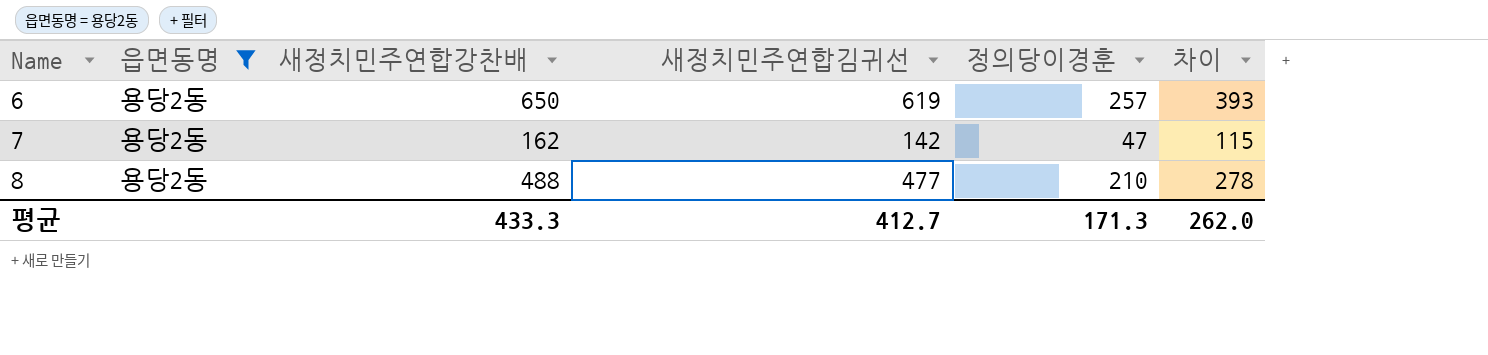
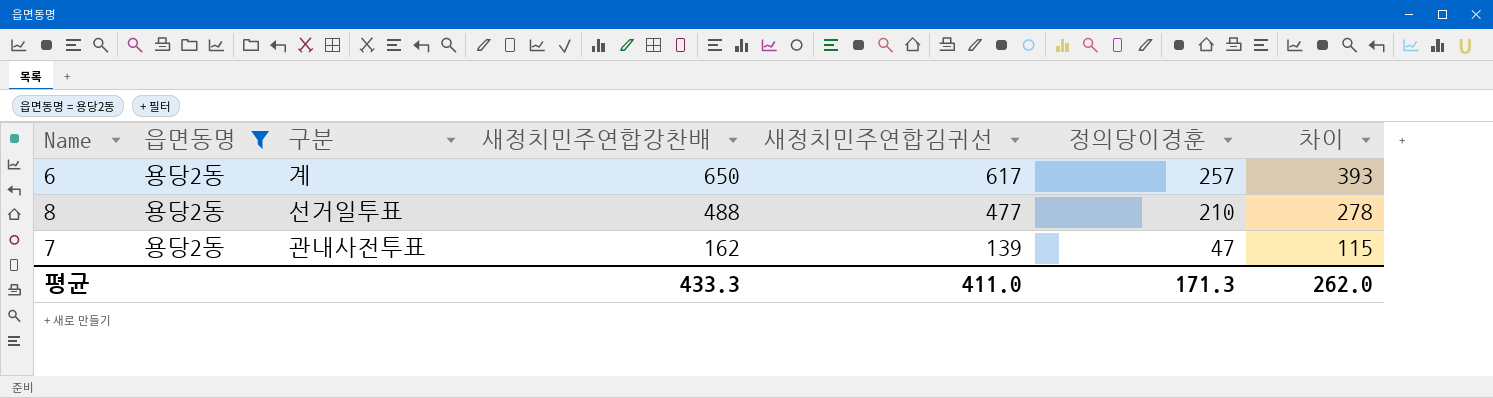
row order: Name ascending -> 새정치민주연합강찬배 descending
column 구분 | position: none -> 3
6 | 새정치민주연합김귀선: 619 -> 617
7 | 새정치민주연합김귀선: 142 -> 139
평균 | 새정치민주연합김귀선: 412.7 -> 411.0

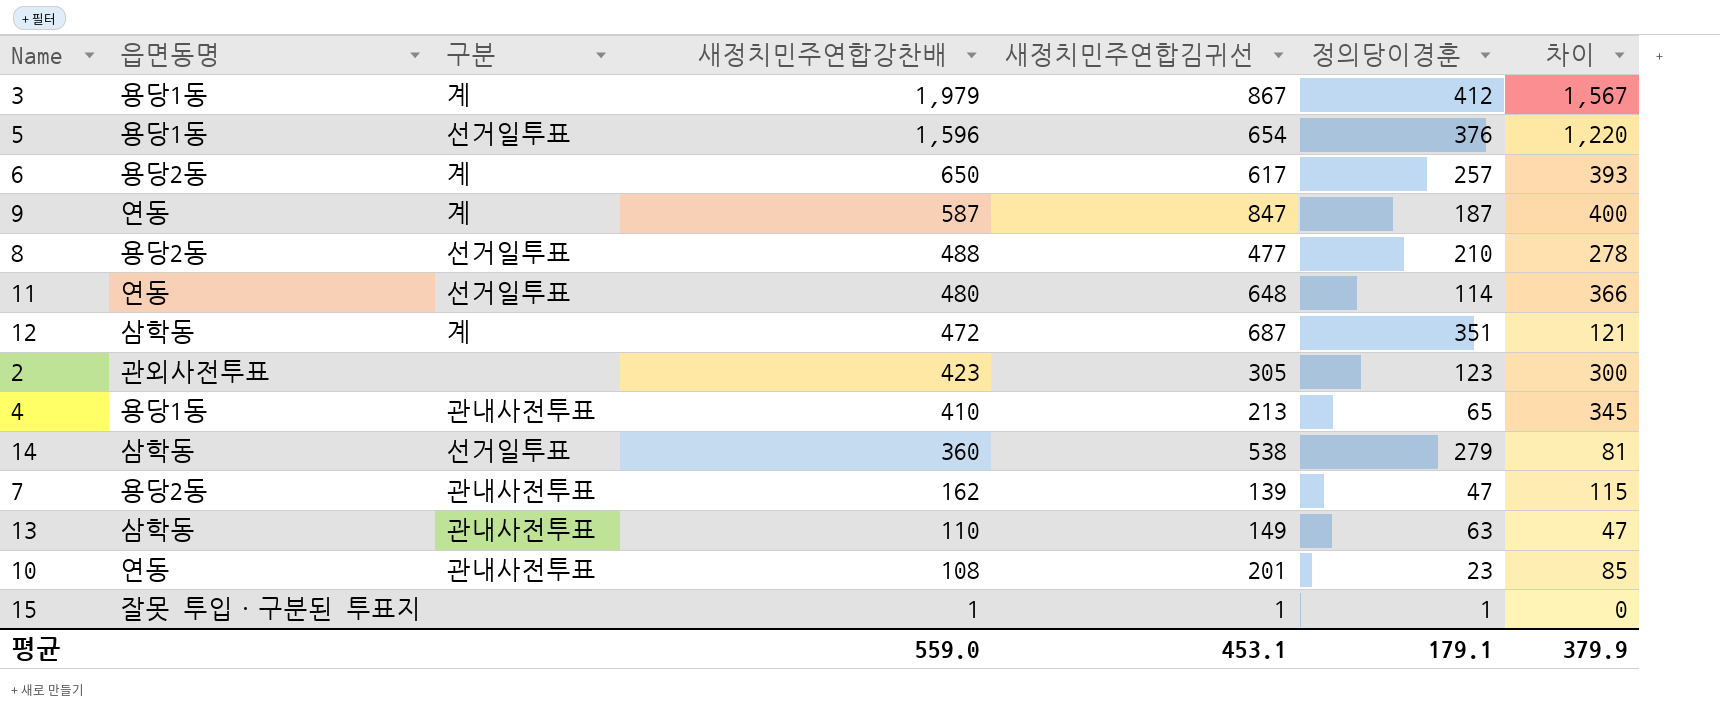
filter: 읍면동명 = 용당2동 -> none
평균 | 새정치민주연합강찬배: 433.3 -> 559.0
평균 | 새정치민주연합김귀선: 411.0 -> 453.1
평균 | 정의당이경훈: 171.3 -> 179.1
평균 | 차이: 262.0 -> 379.9

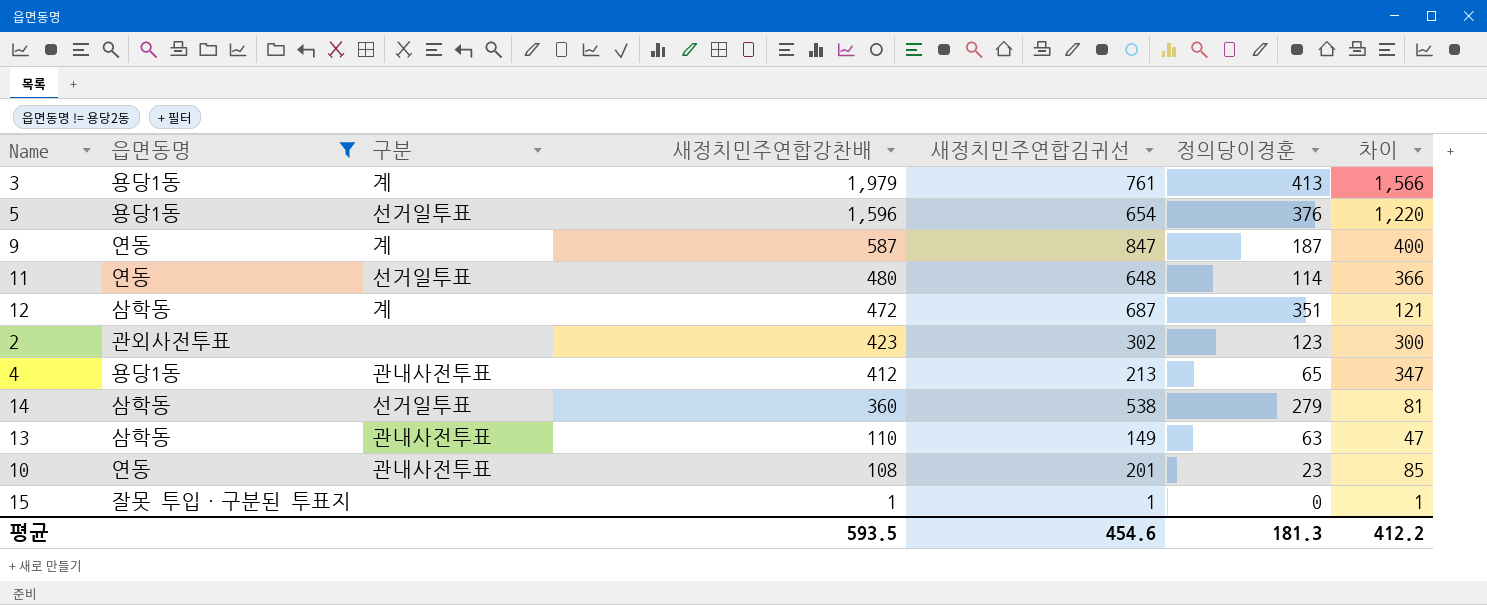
filter: none -> 읍면동명 != 용당2동
3 | 새정치민주연합김귀선: 867 -> 761
3 | 정의당이경훈: 412 -> 413
3 | 차이: 1,567 -> 1,566
2 | 새정치민주연합김귀선: 305 -> 302
4 | 새정치민주연합강찬배: 410 -> 412
4 | 차이: 345 -> 347
15 | 정의당이경훈: 1 -> 0
15 | 차이: 0 -> 1
평균 | 새정치민주연합강찬배: 559.0 -> 593.5
평균 | 새정치민주연합김귀선: 453.1 -> 454.6
평균 | 정의당이경훈: 179.1 -> 181.3
평균 | 차이: 379.9 -> 412.2

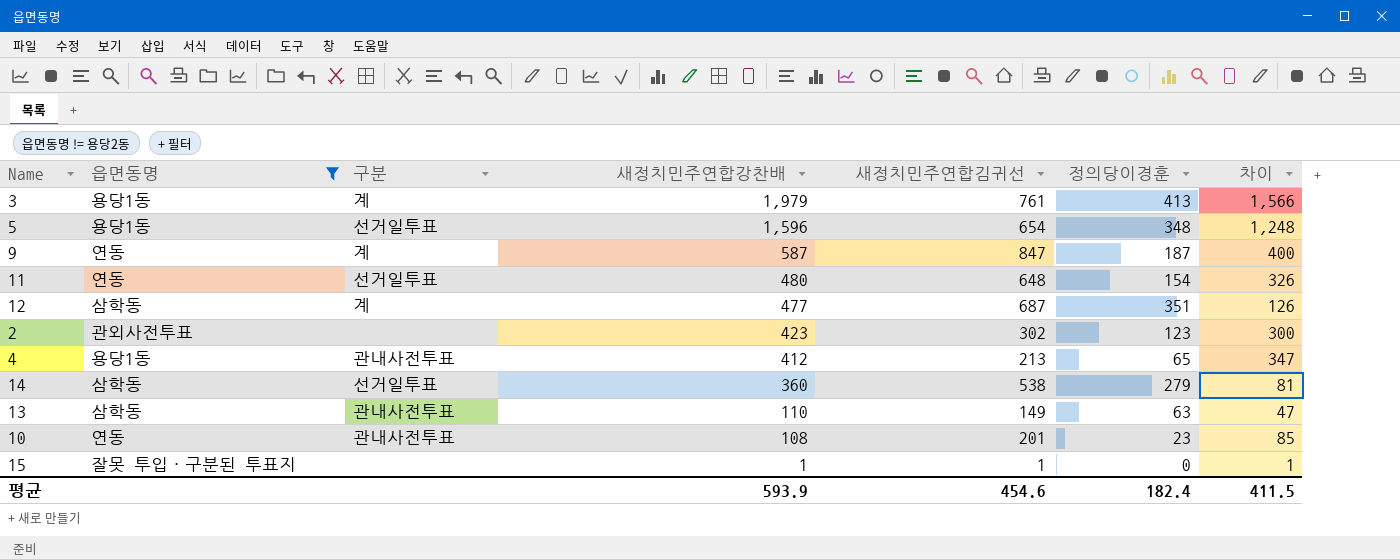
5 | 정의당이경훈: 376 -> 348
5 | 차이: 1,220 -> 1,248
11 | 정의당이경훈: 114 -> 154
11 | 차이: 366 -> 326
12 | 새정치민주연합강찬배: 472 -> 477
12 | 차이: 121 -> 126
평균 | 새정치민주연합강찬배: 593.5 -> 593.9
평균 | 정의당이경훈: 181.3 -> 182.4
평균 | 차이: 412.2 -> 411.5

